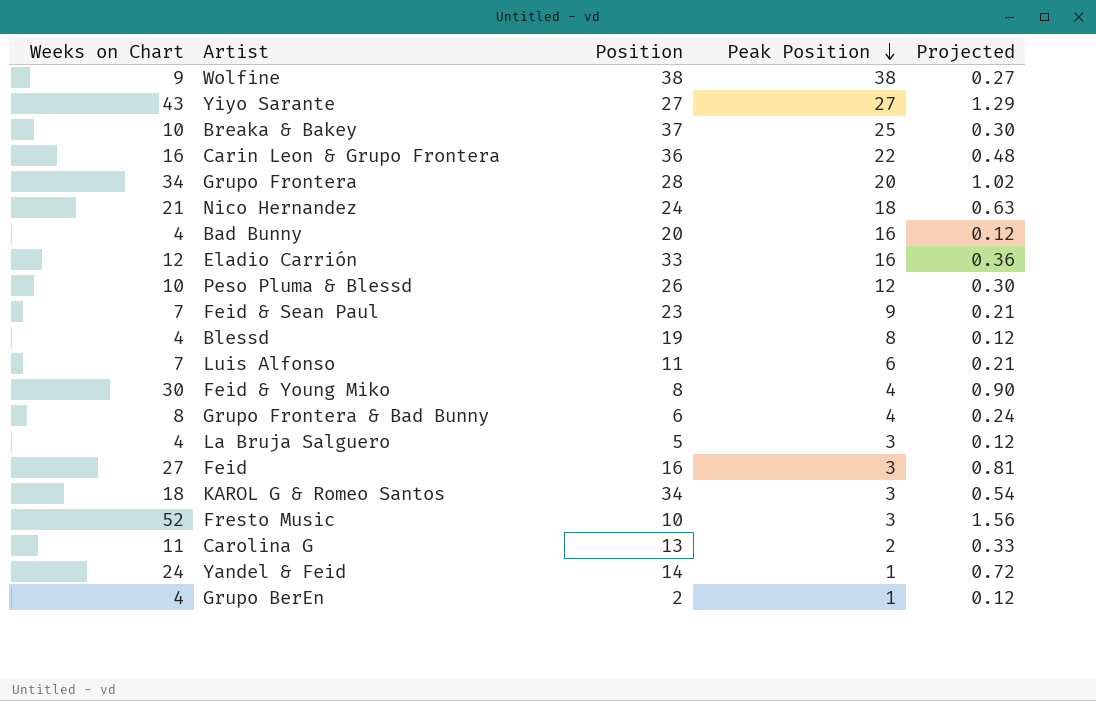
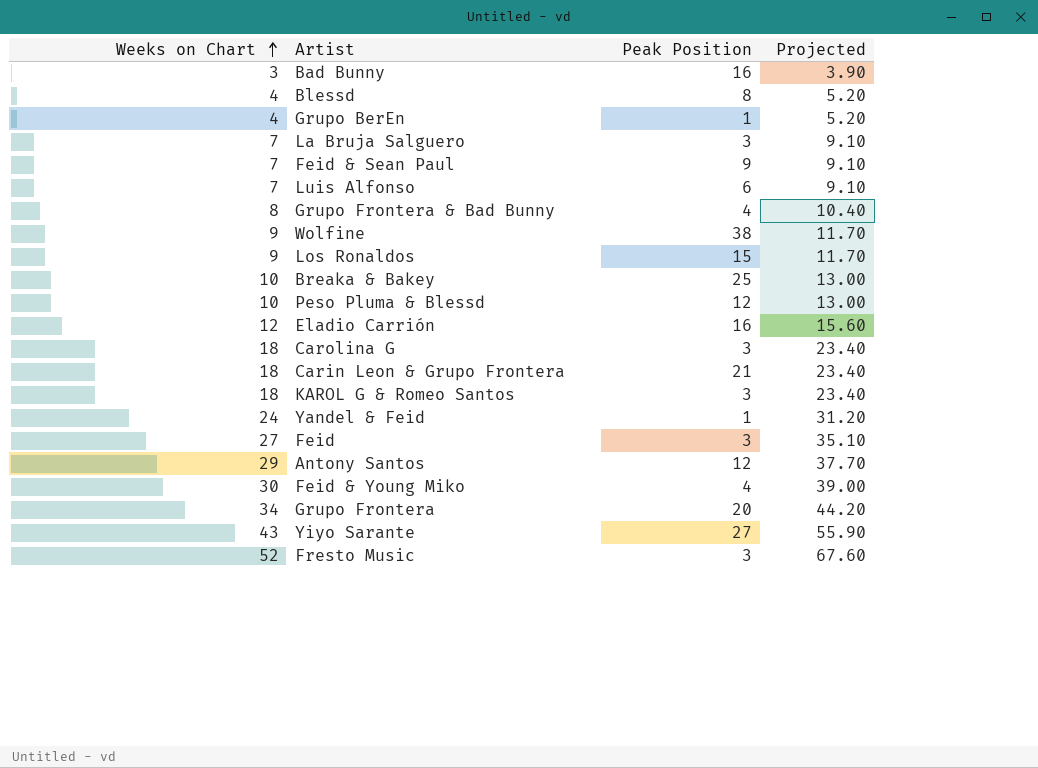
row order: Peak Position descending -> Weeks on Chart ascending
column Position | position: 3 -> none
column Projected | formula: [Weeks on Chart] * 0.03 -> [Weeks on Chart] * 1.3
row Nico Hernandez: 21 | 24 | 18 | 0.63 -> none
Bad Bunny | Weeks on Chart: 4 -> 3
La Bruja Salguero | Weeks on Chart: 4 -> 7
row Los Ronaldos: none -> 9 | 15 | 11.70
Carolina G | Weeks on Chart: 11 -> 18
Carolina G | Peak Position: 2 -> 3
Carin Leon & Grupo Frontera | Weeks on Chart: 16 -> 18
Carin Leon & Grupo Frontera | Peak Position: 22 -> 21
row Antony Santos: none -> 29 | 12 | 37.70

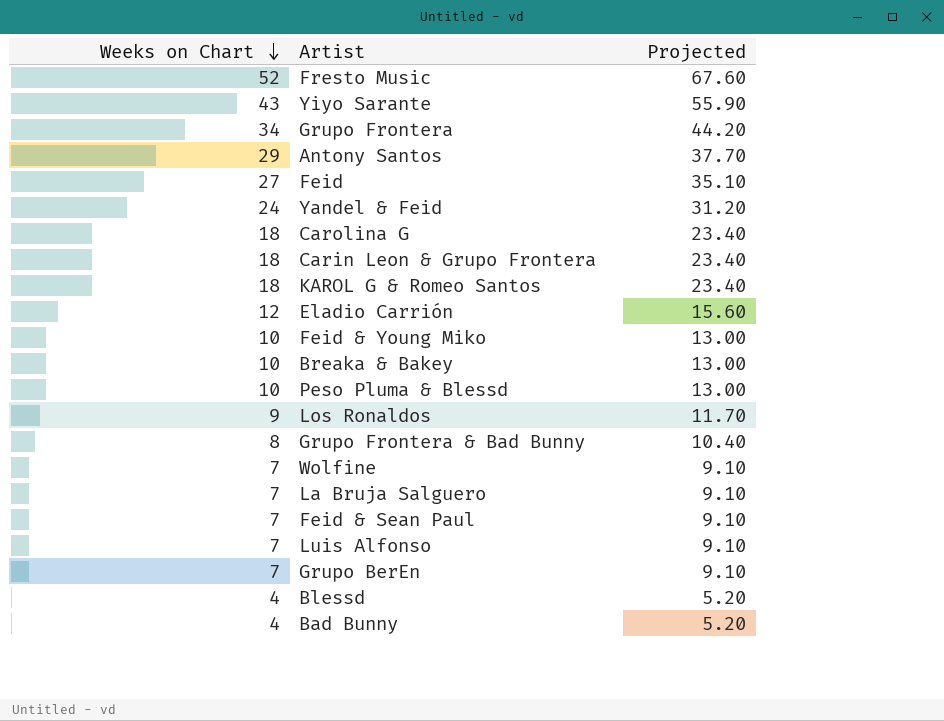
row order: Weeks on Chart ascending -> Weeks on Chart descending
column Peak Position | position: 3 -> none
Feid & Young Miko | Weeks on Chart: 30 -> 10
Feid & Young Miko | Projected: 39.00 -> 13.00
Wolfine | Weeks on Chart: 9 -> 7
Wolfine | Projected: 11.70 -> 9.10
Grupo BerEn | Weeks on Chart: 4 -> 7
Grupo BerEn | Projected: 5.20 -> 9.10
Bad Bunny | Weeks on Chart: 3 -> 4
Bad Bunny | Projected: 3.90 -> 5.20

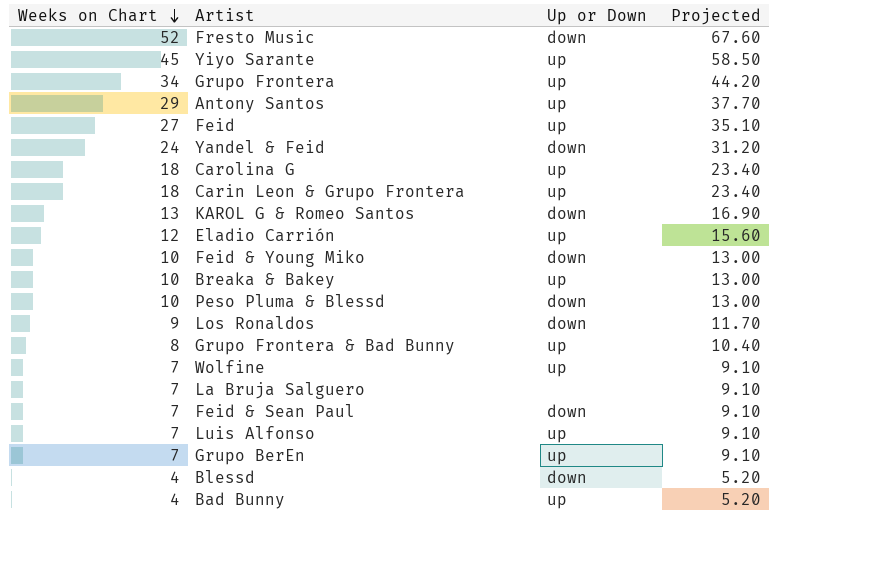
column Up or Down | position: none -> 3
Yiyo Sarante | Weeks on Chart: 43 -> 45
Yiyo Sarante | Projected: 55.90 -> 58.50
KAROL G & Romeo Santos | Weeks on Chart: 18 -> 13
KAROL G & Romeo Santos | Projected: 23.40 -> 16.90

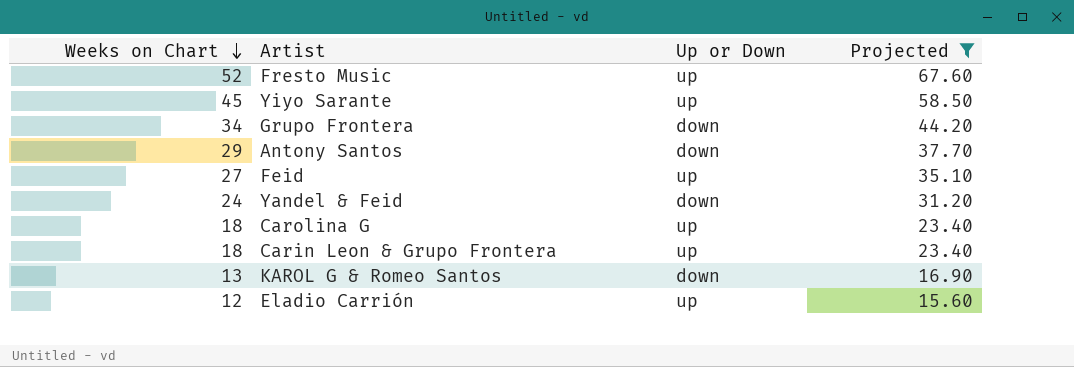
filter: none -> Projected >= 15.60
Fresto Music | Up or Down: down -> up
Grupo Frontera | Up or Down: up -> down
Antony Santos | Up or Down: up -> down

